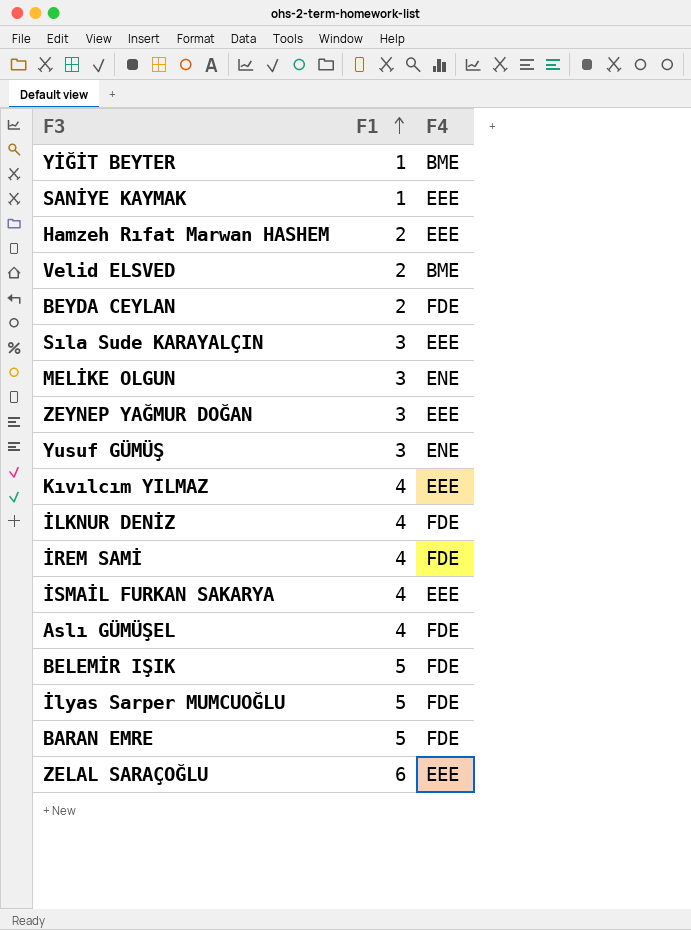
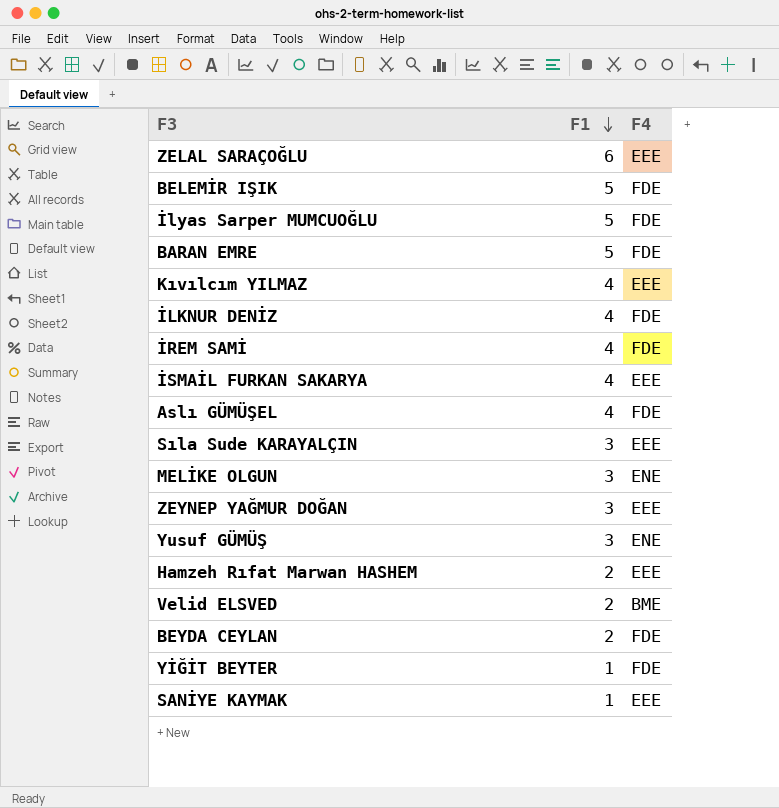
row order: F1 ascending -> F1 descending
YİĞİT BEYTER | F4: BME -> FDE

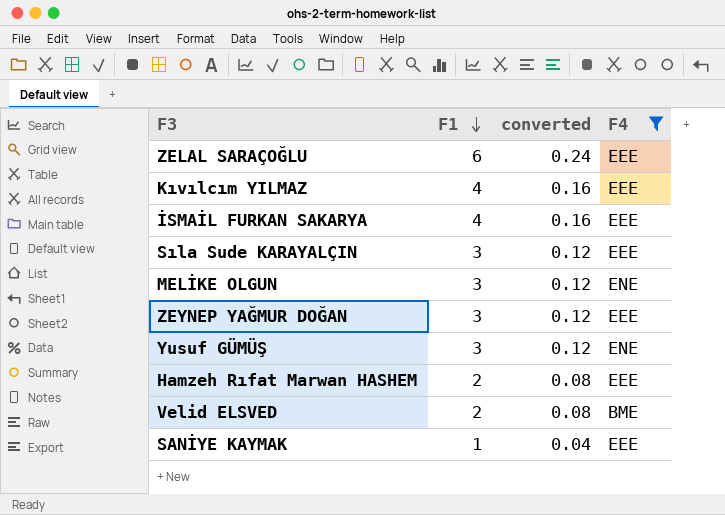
filter: none -> F4 != FDE
column converted | formula: none -> [F1] * 0.04

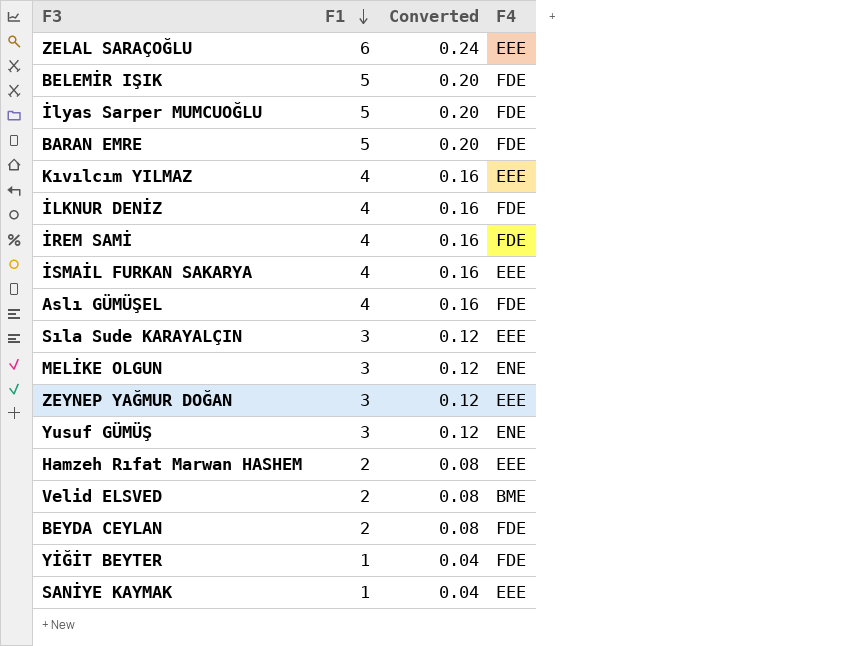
filter: F4 != FDE -> none
column name: converted -> Converted

